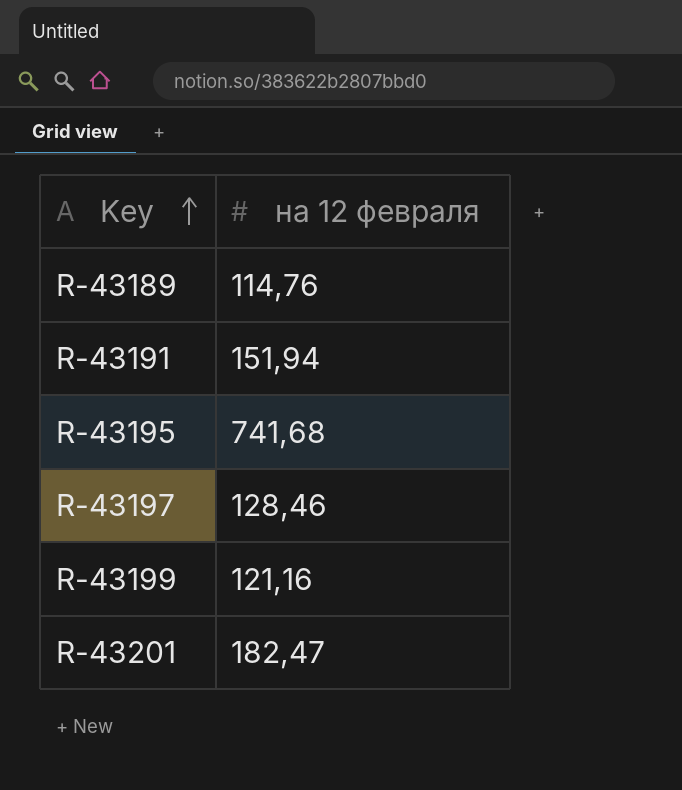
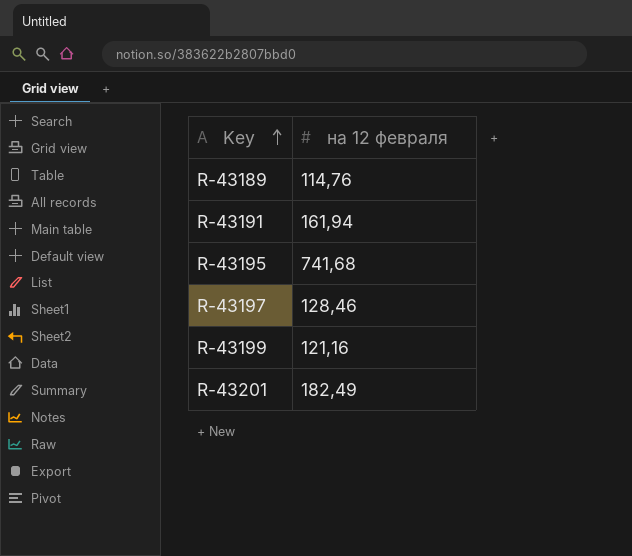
R-43191 | на 12 февраля: 151,94 -> 161,94
R-43201 | на 12 февраля: 182,47 -> 182,49

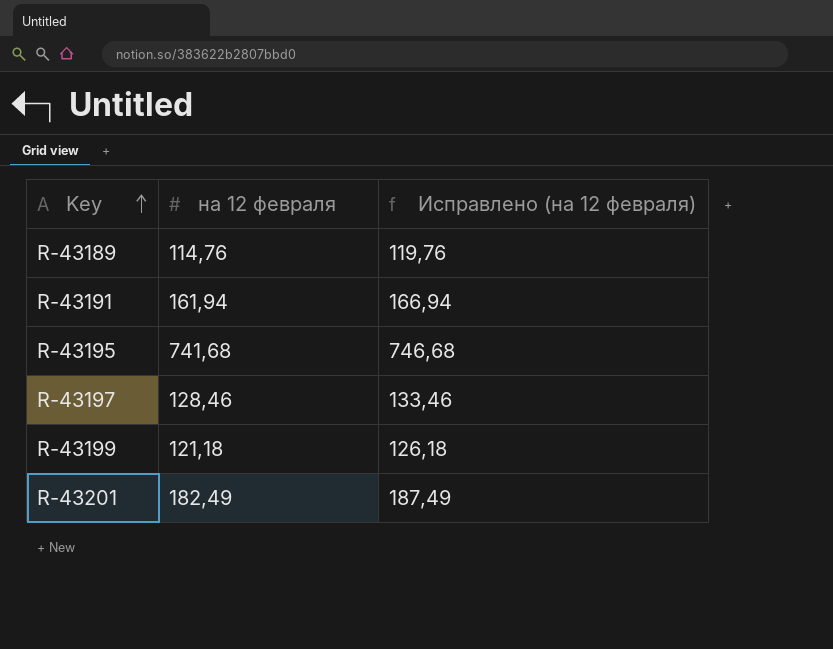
column Исправлено (на 12 февраля) | formula: none -> [на 12 февраля] + 5
R-43199 | на 12 февраля: 121,16 -> 121,18

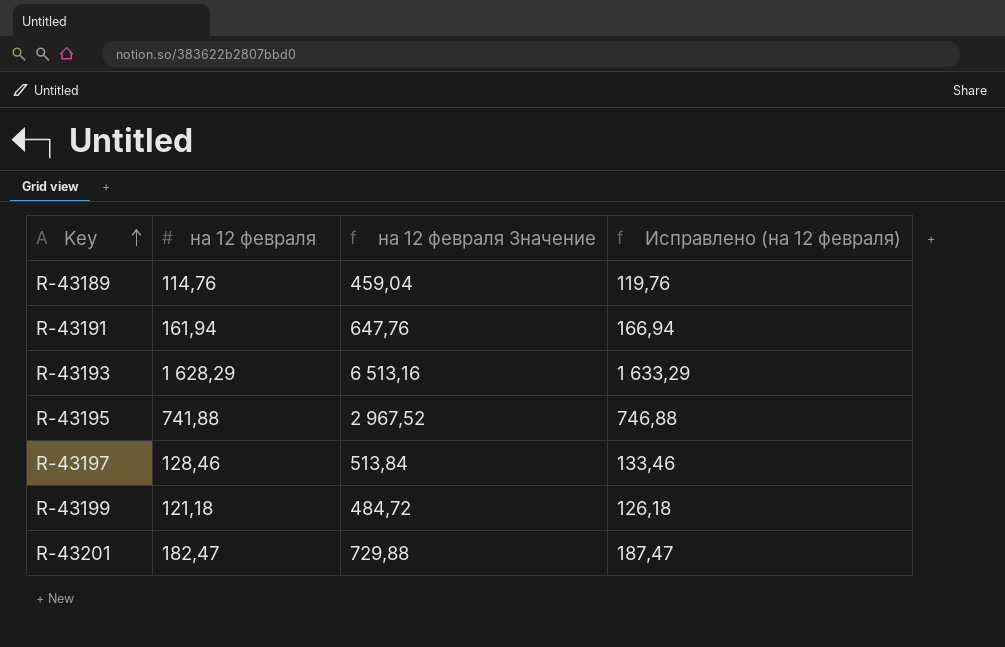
column на 12 февраля Значение | formula: none -> [на 12 февраля] * 4
row R-43193: none -> 1 628,29 | 6 513,16 | 1 633,29
R-43195 | на 12 февраля: 741,68 -> 741,88
R-43195 | Исправлено (на 12 февраля): 746,68 -> 746,88
R-43201 | на 12 февраля: 182,49 -> 182,47
R-43201 | Исправлено (на 12 февраля): 187,49 -> 187,47

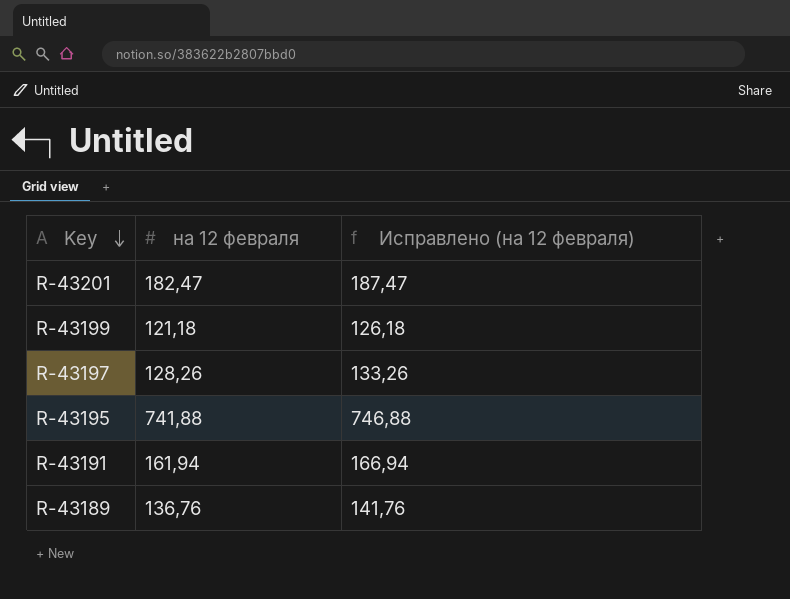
row order: Key ascending -> Key descending
column на 12 февраля Значение | formula: [на 12 февраля] * 4 -> none
row R-43193: 1 628,29 | 6 513,16 | 1 633,29 -> none
R-43197 | на 12 февраля: 128,46 -> 128,26
R-43197 | Исправлено (на 12 февраля): 133,46 -> 133,26
R-43189 | на 12 февраля: 114,76 -> 136,76
R-43189 | Исправлено (на 12 февраля): 119,76 -> 141,76

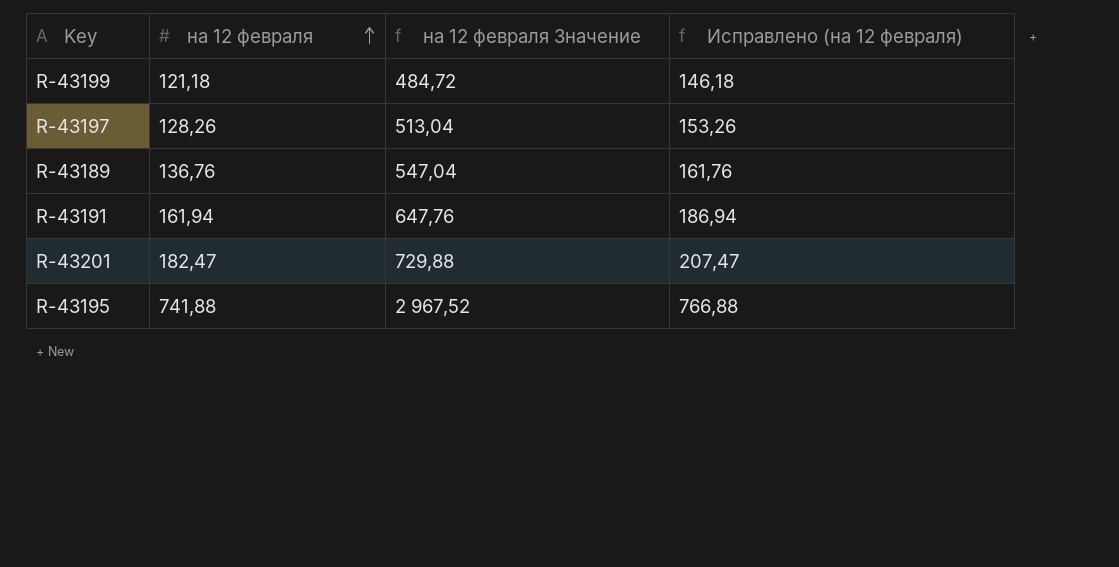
row order: Key descending -> на 12 февраля ascending
column на 12 февраля Значение | formula: none -> [на 12 февраля] * 4
column Исправлено (на 12 февраля) | formula: [на 12 февраля] + 5 -> [на 12 февраля] + 25

